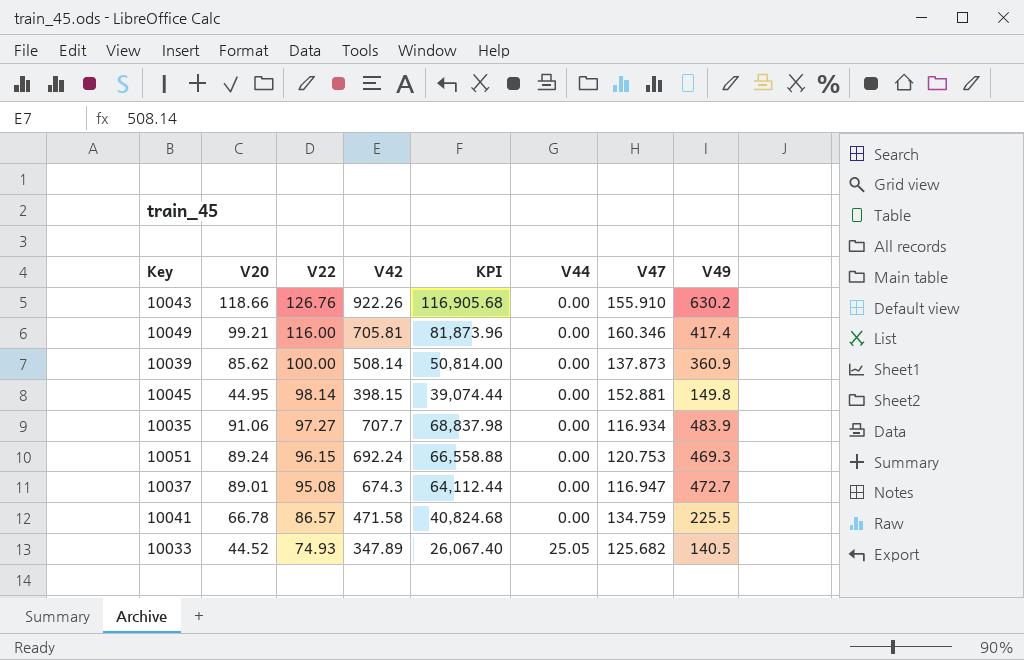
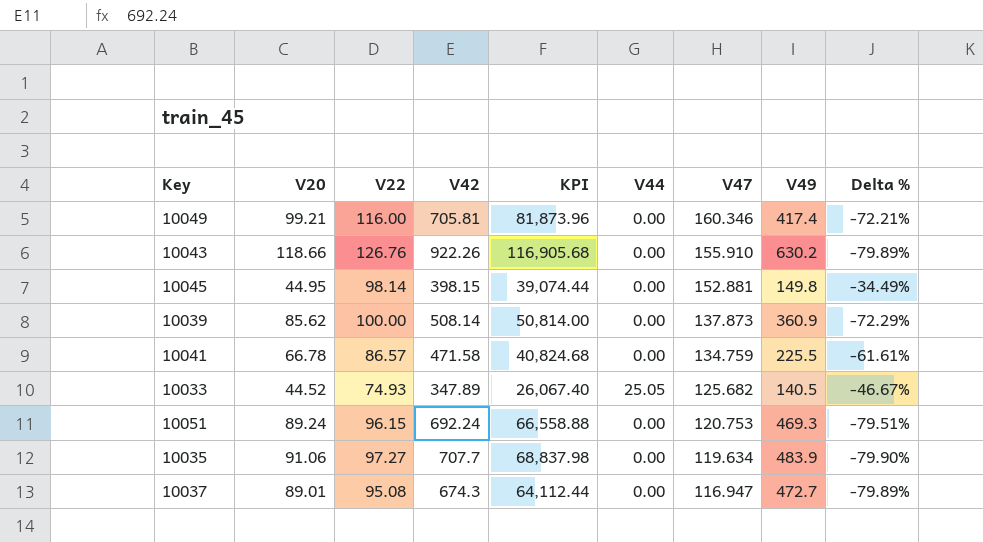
row order: V22 descending -> V47 descending
column Delta % | formula: none -> ([V22] - [V49]) / [V49]
10035 | V47: 116.934 -> 119.634

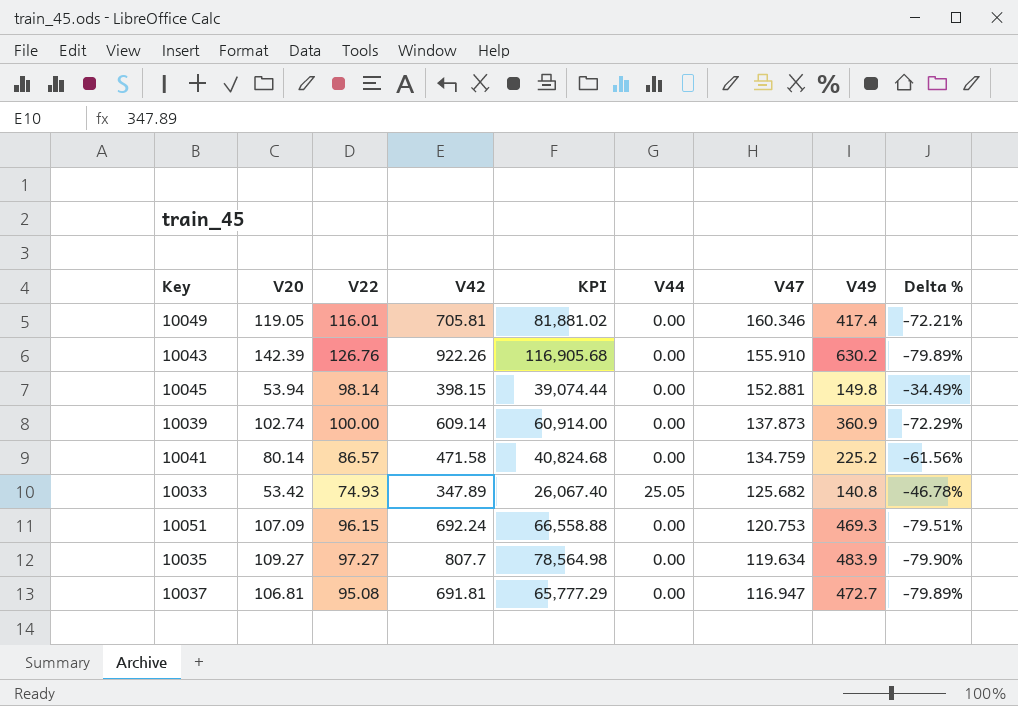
10049 | V20: 99.21 -> 119.05
10049 | V22: 116.00 -> 116.01
10049 | KPI: 81,873.96 -> 81,881.02
10043 | V20: 118.66 -> 142.39
10045 | V20: 44.95 -> 53.94
10039 | V20: 85.62 -> 102.74
10039 | V42: 508.14 -> 609.14
10039 | KPI: 50,814.00 -> 60,914.00
10041 | V20: 66.78 -> 80.14
10041 | V49: 225.5 -> 225.2
10041 | Delta %: -61.61% -> -61.56%
10033 | V20: 44.52 -> 53.42
10033 | V49: 140.5 -> 140.8
10033 | Delta %: -46.67% -> -46.78%
10051 | V20: 89.24 -> 107.09
10035 | V20: 91.06 -> 109.27
10035 | V42: 707.7 -> 807.7
10035 | KPI: 68,837.98 -> 78,564.98
10037 | V20: 89.01 -> 106.81
10037 | V42: 674.3 -> 691.81
10037 | KPI: 64,112.44 -> 65,777.29

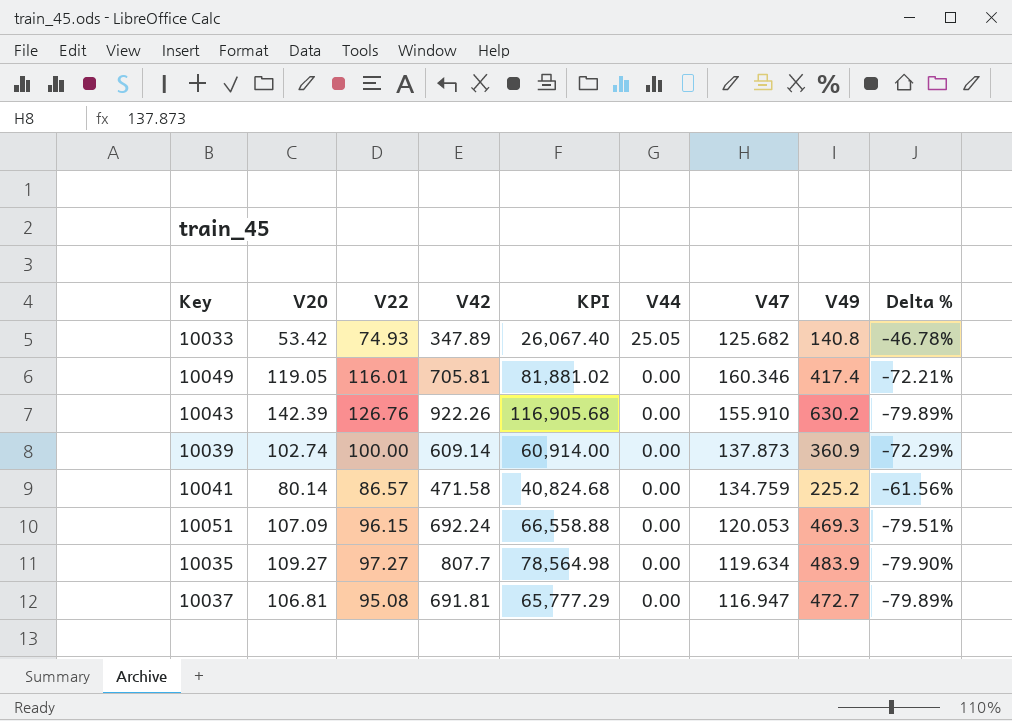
row order: V47 descending -> V44 descending
row 10045: 53.94 | 98.14 | 398.15 | 39,074.44 | 0.00 | 152.881 | 149.8 | -34.49% -> none
10051 | V47: 120.753 -> 120.053

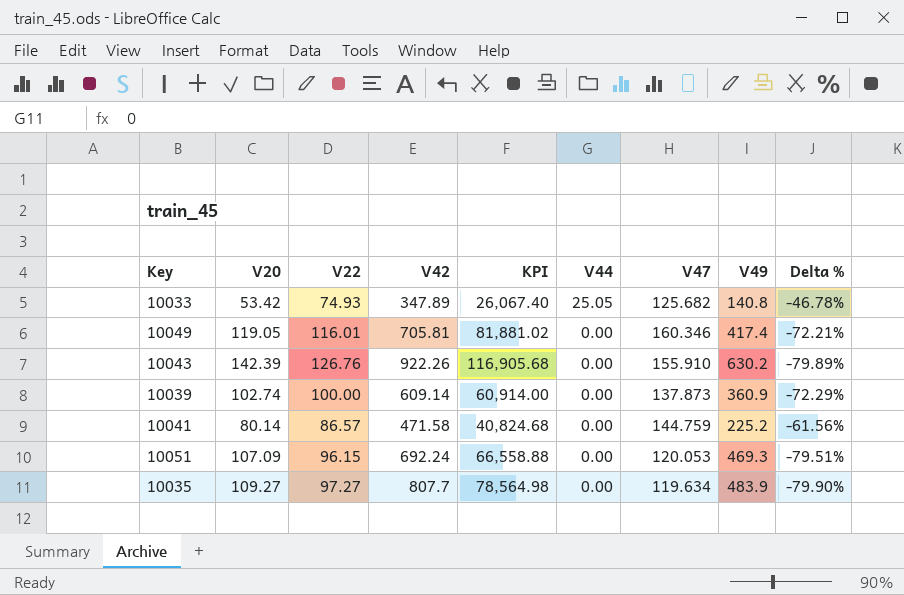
row 10037: 106.81 | 95.08 | 691.81 | 65,777.29 | 0.00 | 116.947 | 472.7 | -79.89% -> none
10041 | V47: 134.759 -> 144.759

